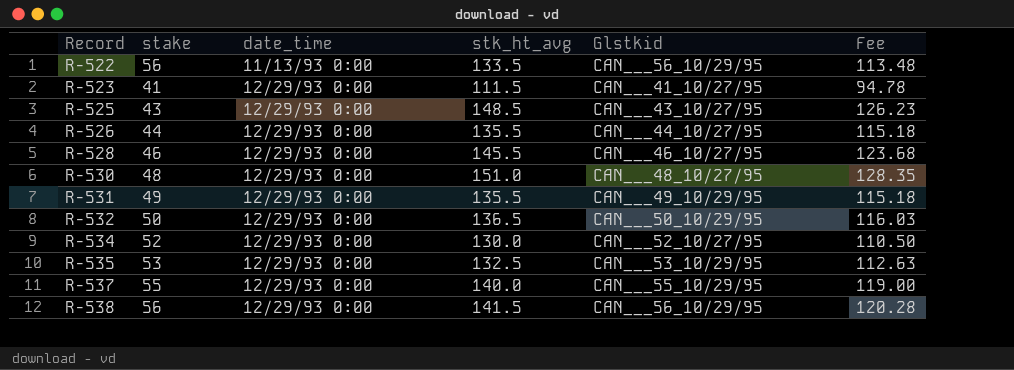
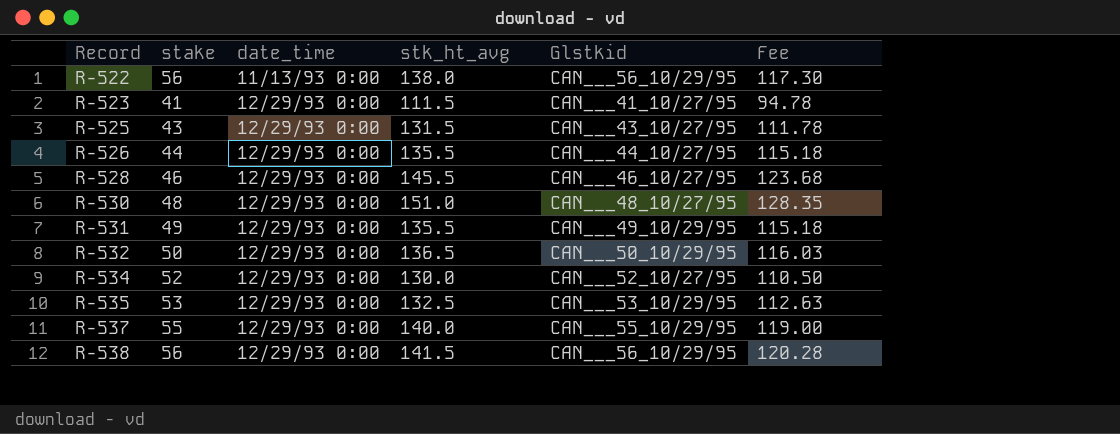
R-522 | stk_ht_avg: 133.5 -> 138.0
R-522 | Fee: 113.48 -> 117.30
R-525 | stk_ht_avg: 148.5 -> 131.5
R-525 | Fee: 126.23 -> 111.78

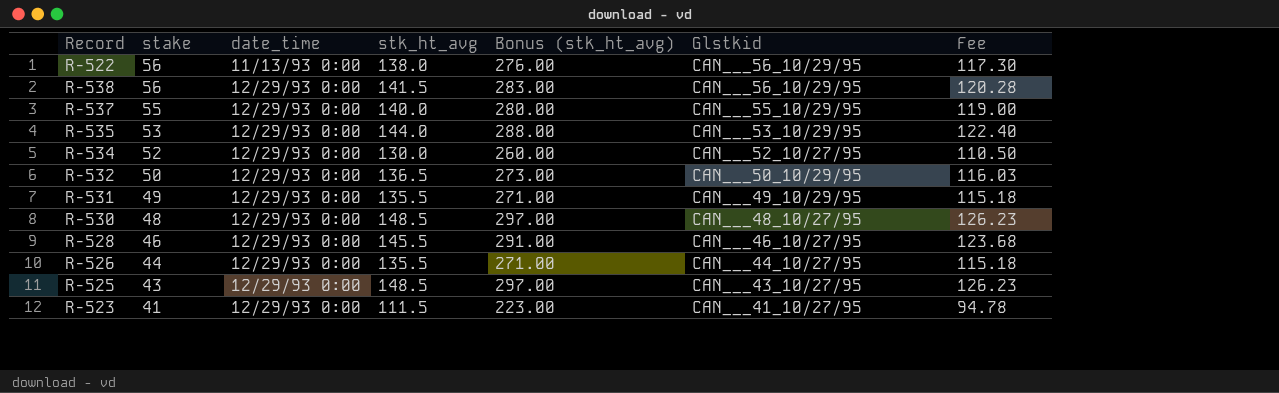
row order: Record ascending -> stake descending
column Bonus (stk_ht_avg) | formula: none -> [stk_ht_avg] * 2
R-535 | stk_ht_avg: 132.5 -> 144.0
R-535 | Fee: 112.63 -> 122.40
R-530 | stk_ht_avg: 151.0 -> 148.5
R-530 | Fee: 128.35 -> 126.23
R-525 | stk_ht_avg: 131.5 -> 148.5
R-525 | Fee: 111.78 -> 126.23

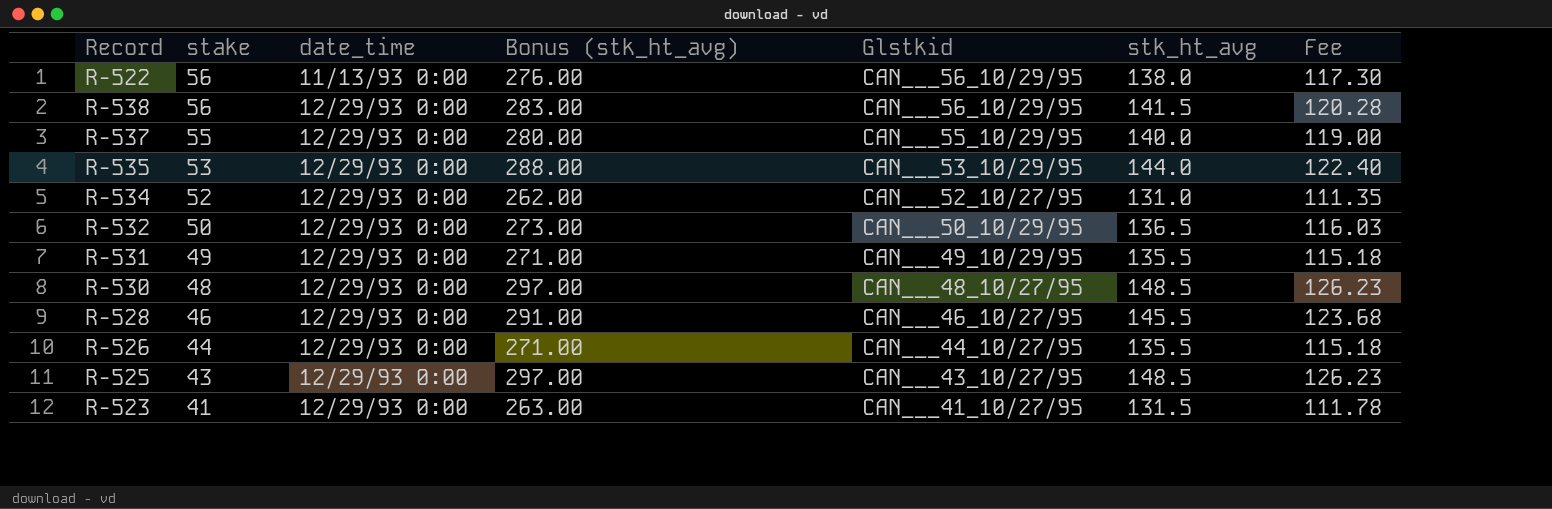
column stk_ht_avg | position: 4 -> 6
R-534 | Bonus (stk_ht_avg): 260.00 -> 262.00
R-534 | stk_ht_avg: 130.0 -> 131.0
R-534 | Fee: 110.50 -> 111.35
R-523 | Bonus (stk_ht_avg): 223.00 -> 263.00
R-523 | stk_ht_avg: 111.5 -> 131.5
R-523 | Fee: 94.78 -> 111.78

